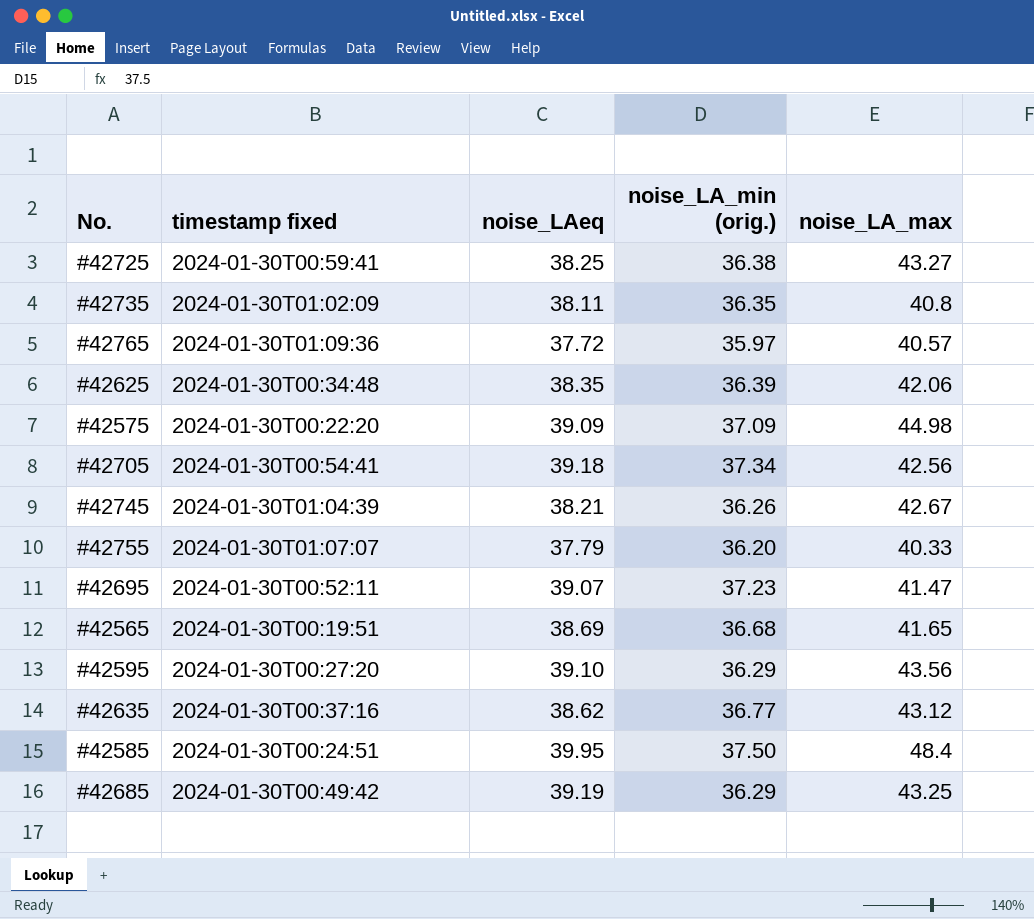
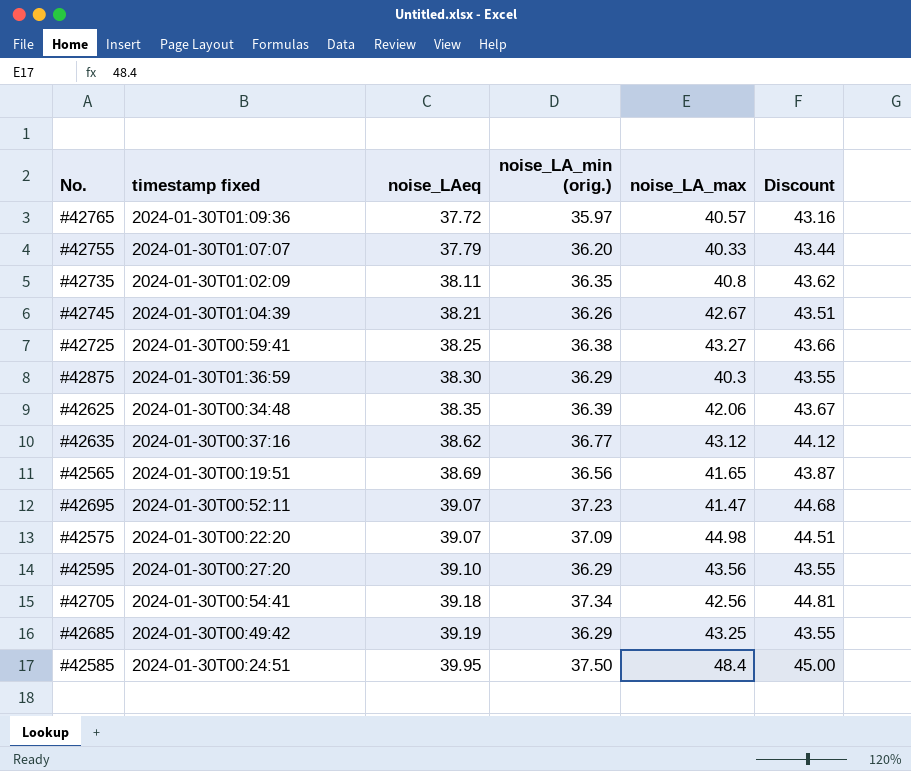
row order: none -> noise_LAeq ascending
column Discount | formula: none -> [noise_LA_min (orig.)] * 1.2
row #42875: none -> 2024-01-30T01:36:59 | 38.30 | 36.29 | 40.3 | 43.55
#42565 | noise_LA_min (orig.): 36.68 -> 36.56
#42575 | noise_LAeq: 39.09 -> 39.07

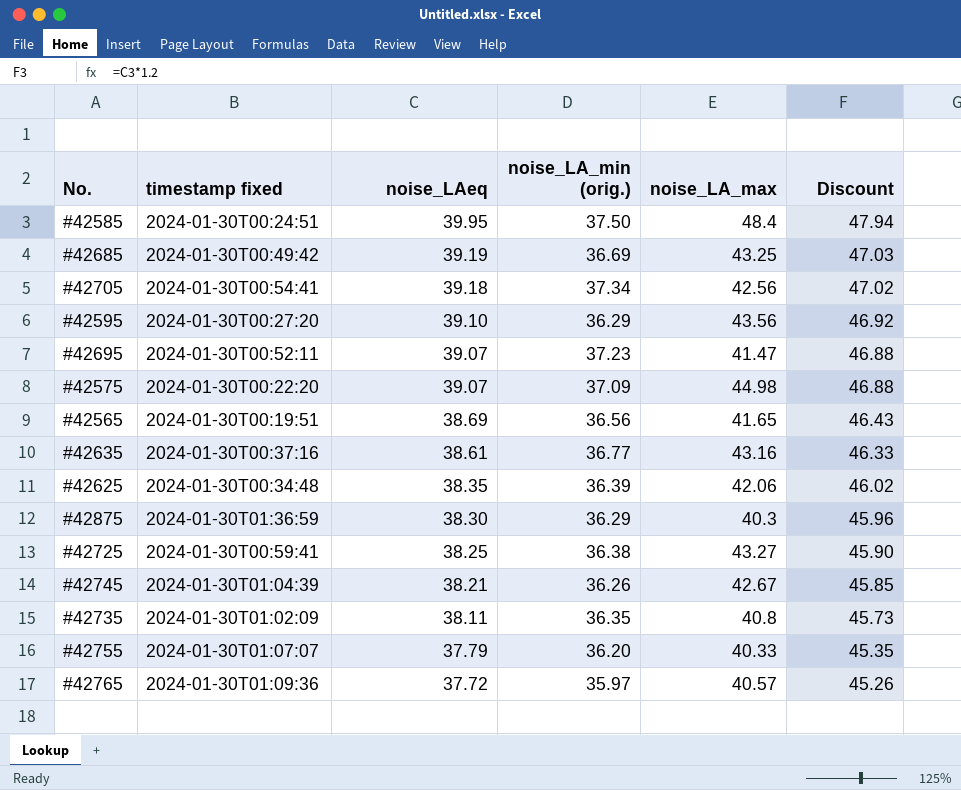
row order: noise_LAeq ascending -> noise_LAeq descending
column Discount | formula: [noise_LA_min (orig.)] * 1.2 -> [noise_LAeq] * 1.2
#42685 | noise_LA_min (orig.): 36.29 -> 36.69
#42635 | noise_LAeq: 38.62 -> 38.61
#42635 | noise_LA_max: 43.12 -> 43.16

